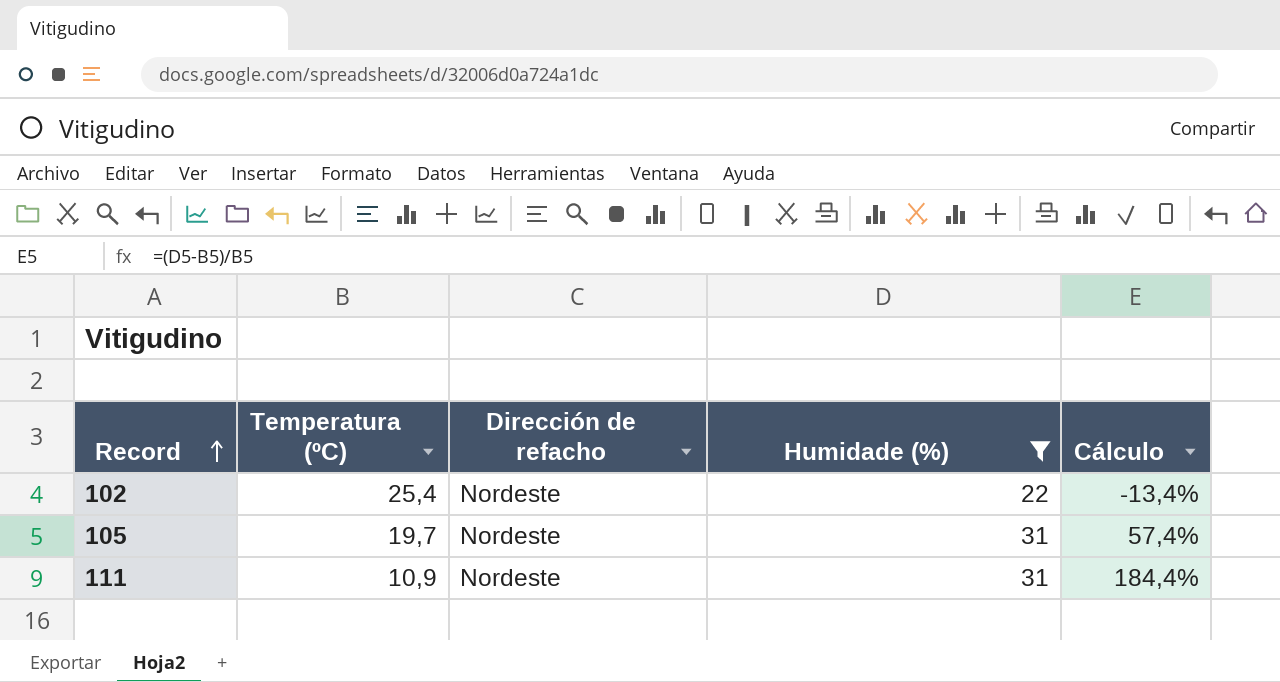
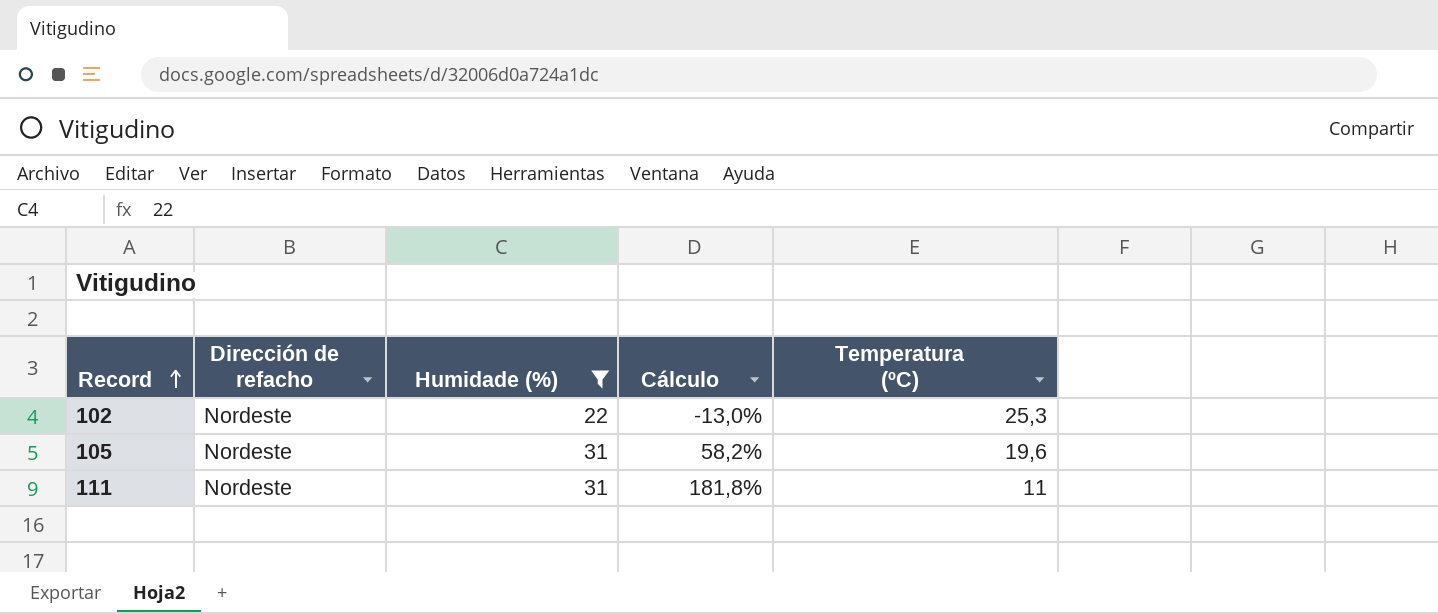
column Temperatura (ºC) | position: 2 -> 5
102 | Cálculo: -13,4% -> -13,0%
102 | Temperatura (ºC): 25,4 -> 25,3
105 | Cálculo: 57,4% -> 58,2%
105 | Temperatura (ºC): 19,7 -> 19,6
111 | Cálculo: 184,4% -> 181,8%
111 | Temperatura (ºC): 10,9 -> 11

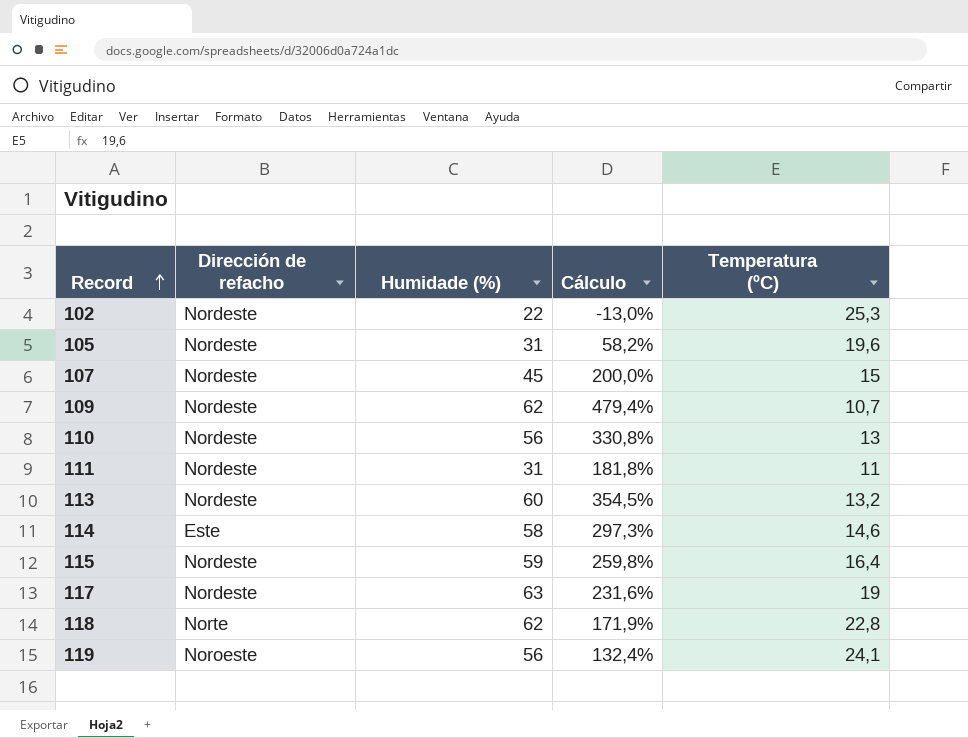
filter: Humidade (%) <= 31 -> none

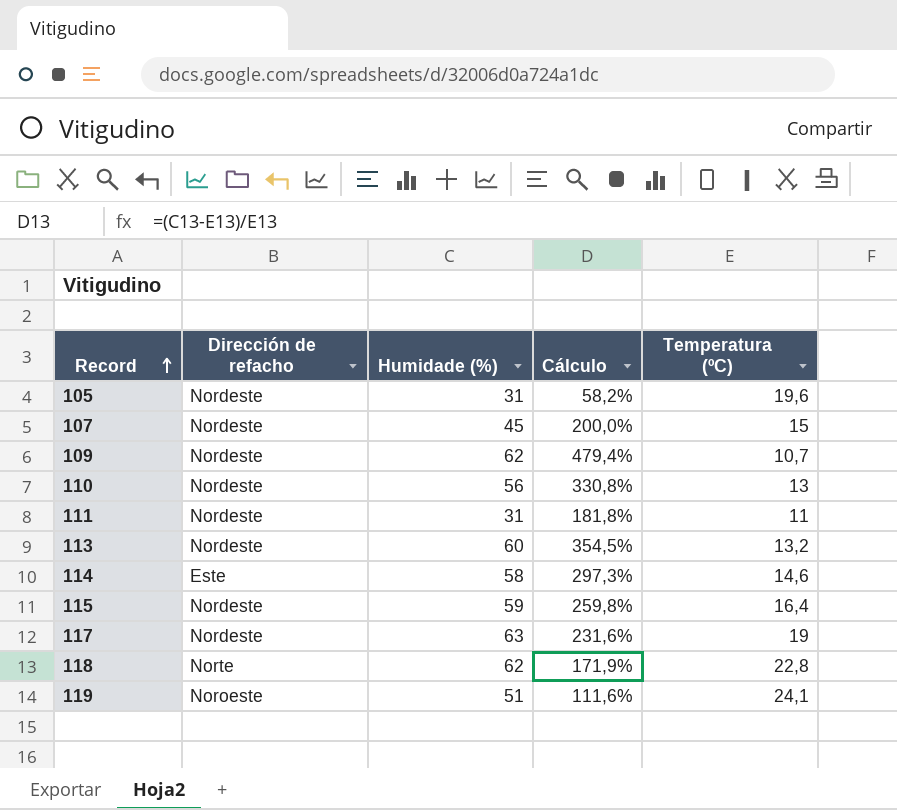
row 102: Nordeste | 22 | -13,0% | 25,3 -> none
119 | Humidade (%): 56 -> 51
119 | Cálculo: 132,4% -> 111,6%

